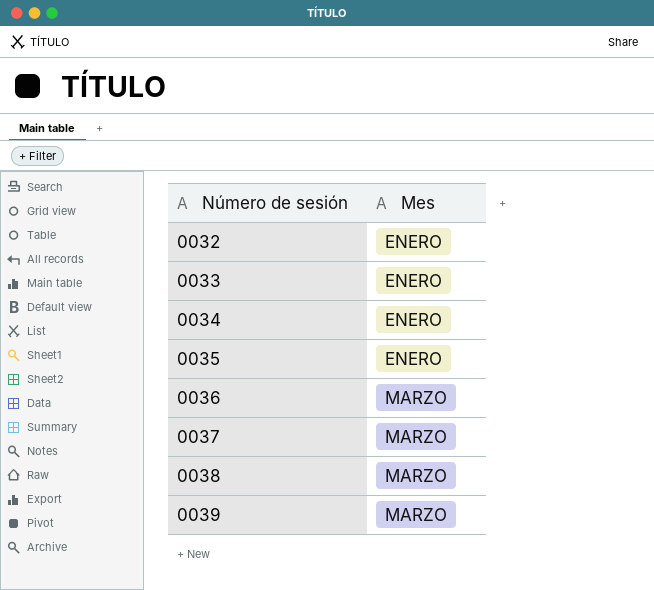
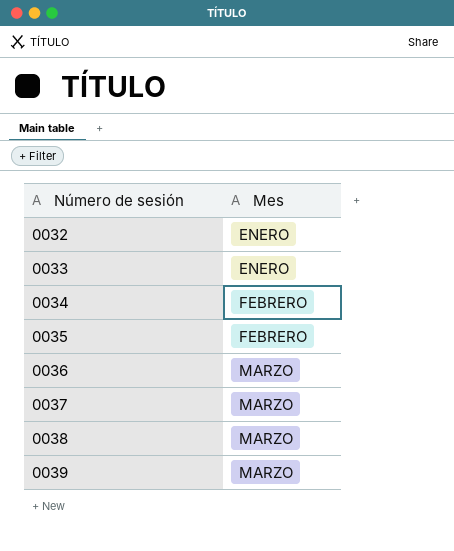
0034 | Mes: ENERO -> FEBRERO
0035 | Mes: ENERO -> FEBRERO

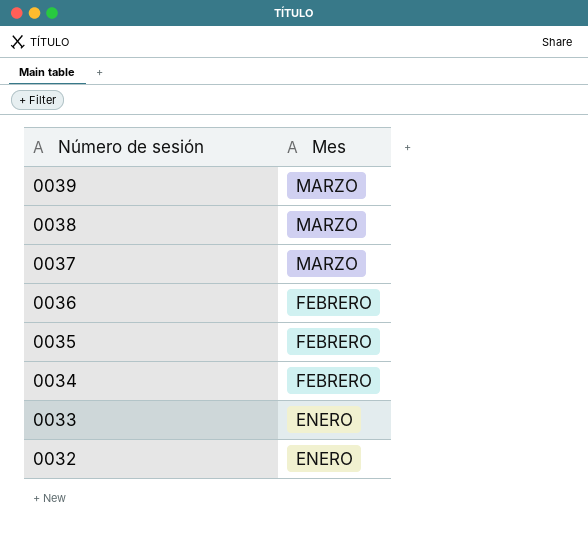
row order: Número de sesión ascending -> Número de sesión descending
0036 | Mes: MARZO -> FEBRERO

